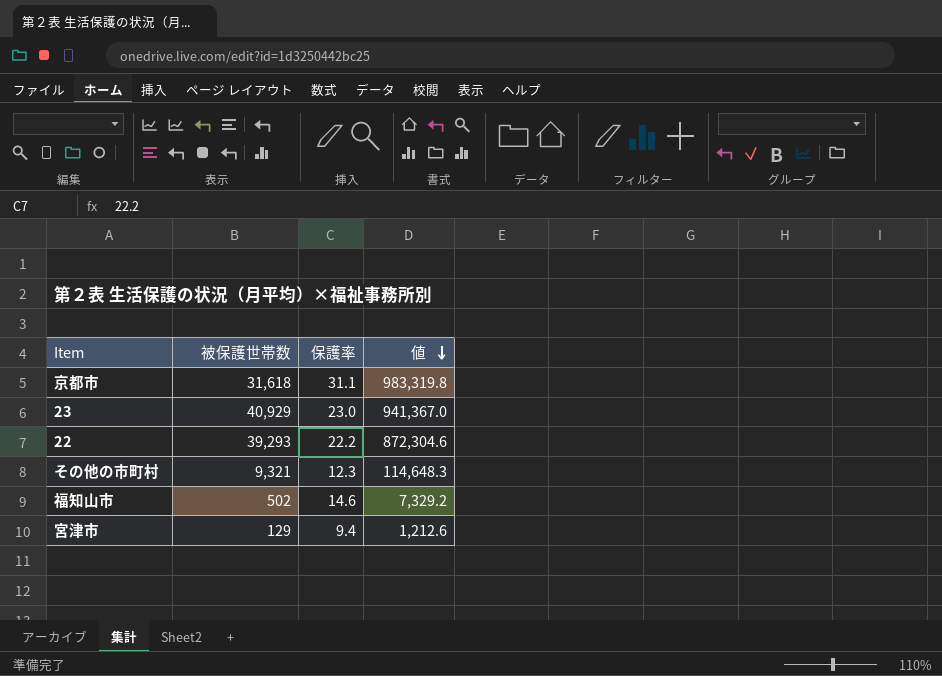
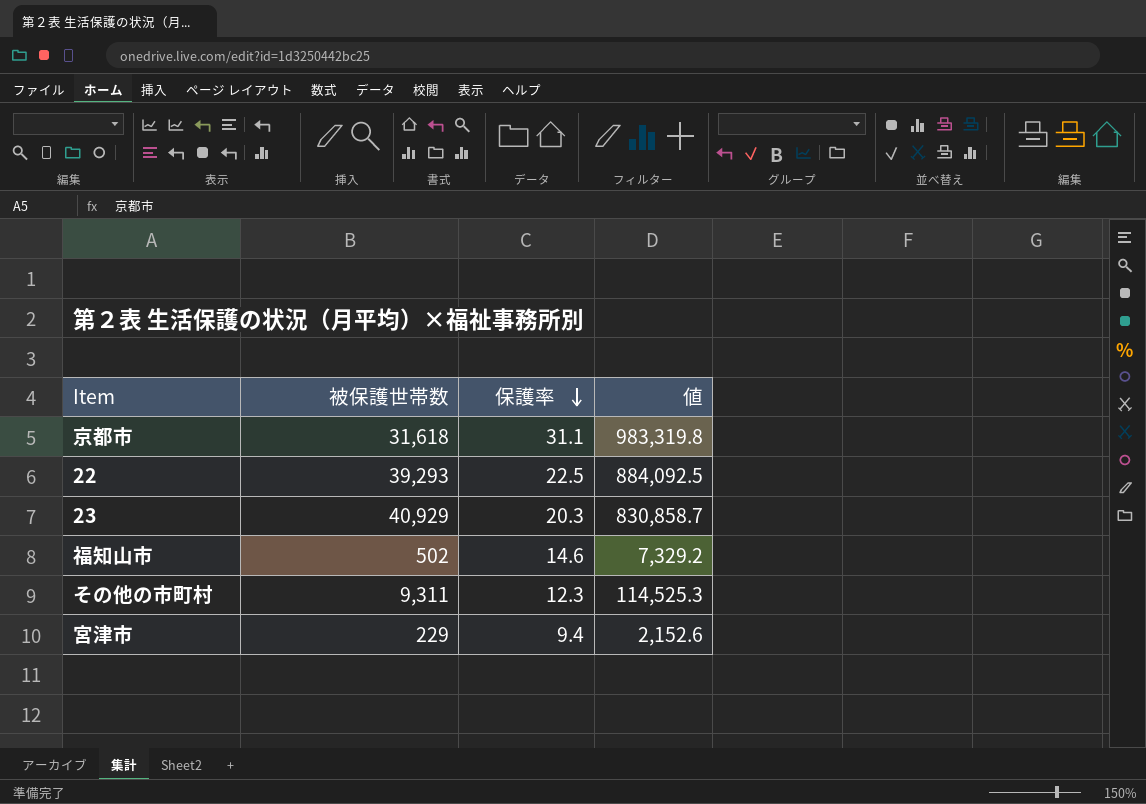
row order: 値 descending -> 保護率 descending
22 | 保護率: 22.2 -> 22.5
22 | 値: 872,304.6 -> 884,092.5
23 | 保護率: 23.0 -> 20.3
23 | 値: 941,367.0 -> 830,858.7
その他の市町村 | 被保護世帯数: 9,321 -> 9,311
その他の市町村 | 値: 114,648.3 -> 114,525.3
宮津市 | 被保護世帯数: 129 -> 229
宮津市 | 値: 1,212.6 -> 2,152.6

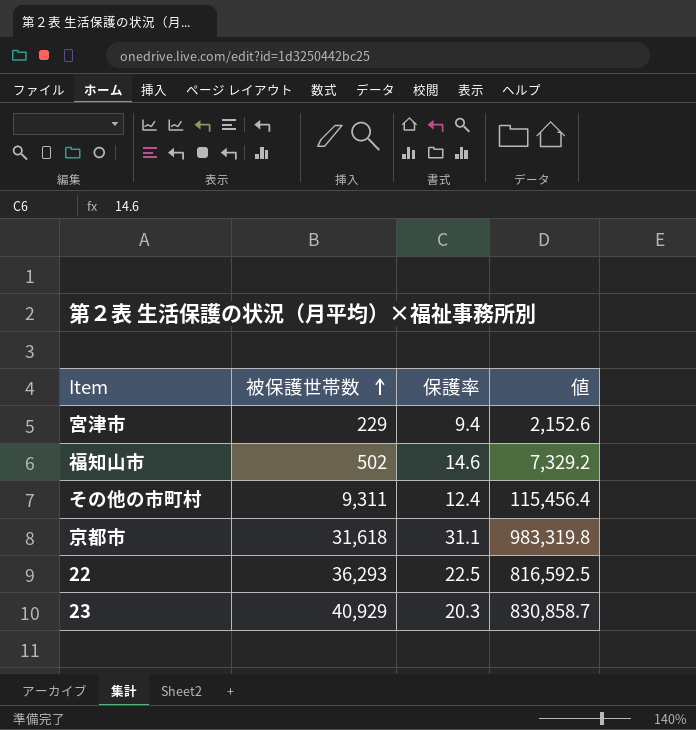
row order: 保護率 descending -> 被保護世帯数 ascending
その他の市町村 | 保護率: 12.3 -> 12.4
その他の市町村 | 値: 114,525.3 -> 115,456.4
22 | 被保護世帯数: 39,293 -> 36,293
22 | 値: 884,092.5 -> 816,592.5

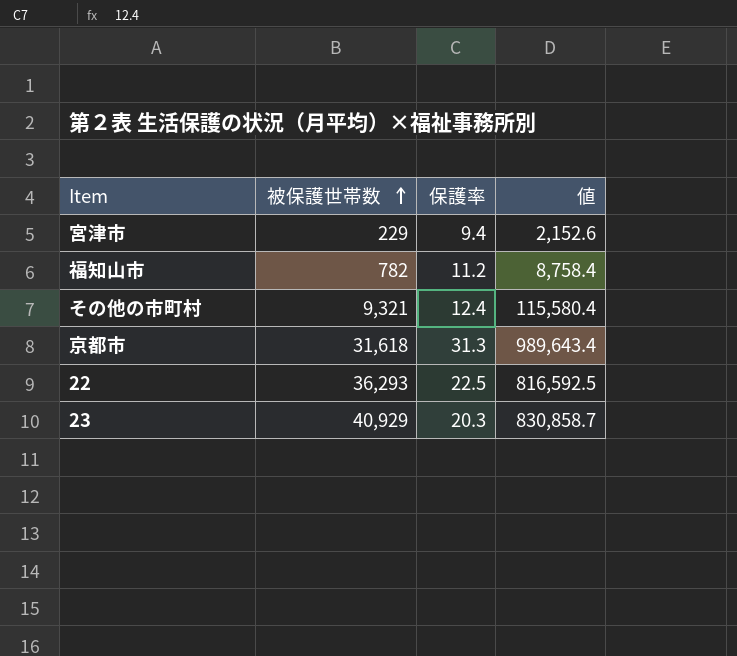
福知山市 | 被保護世帯数: 502 -> 782
福知山市 | 保護率: 14.6 -> 11.2
福知山市 | 値: 7,329.2 -> 8,758.4
その他の市町村 | 被保護世帯数: 9,311 -> 9,321
その他の市町村 | 値: 115,456.4 -> 115,580.4
京都市 | 保護率: 31.1 -> 31.3
京都市 | 値: 983,319.8 -> 989,643.4

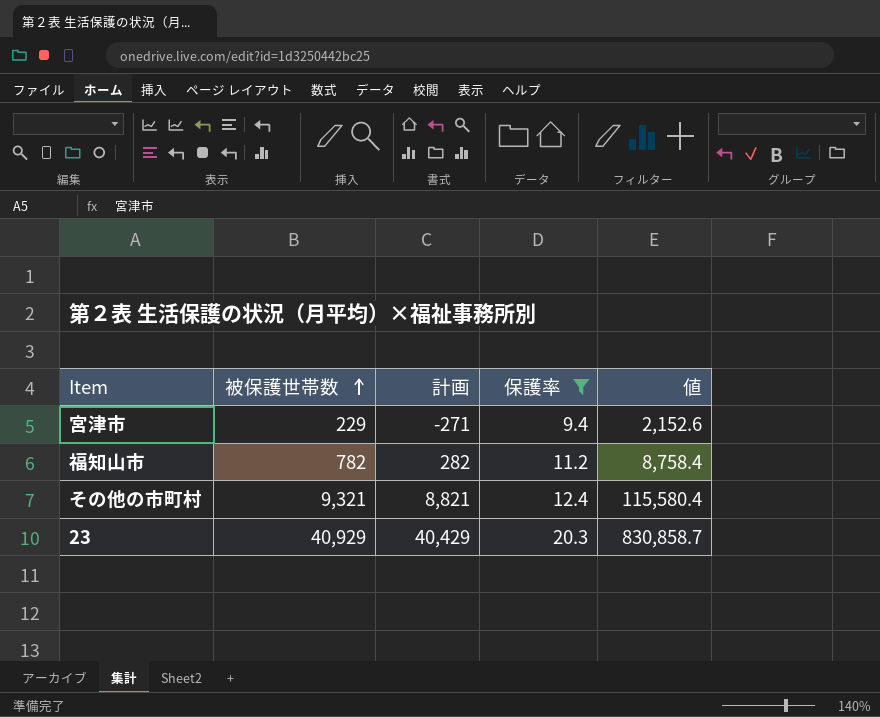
filter: none -> 保護率 <= 20.3
column 計画 | formula: none -> [被保護世帯数] - 500

